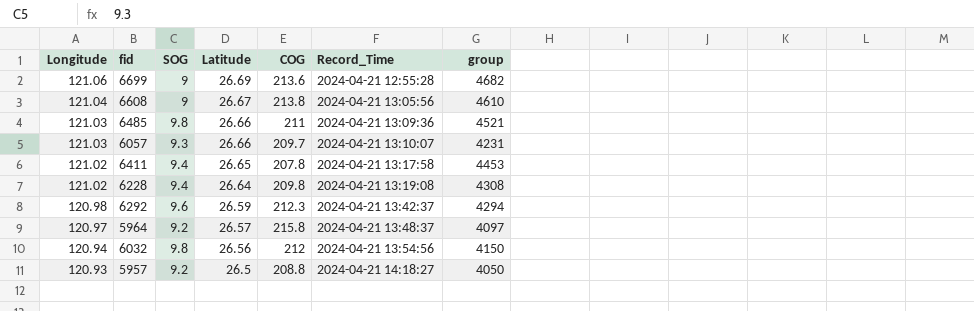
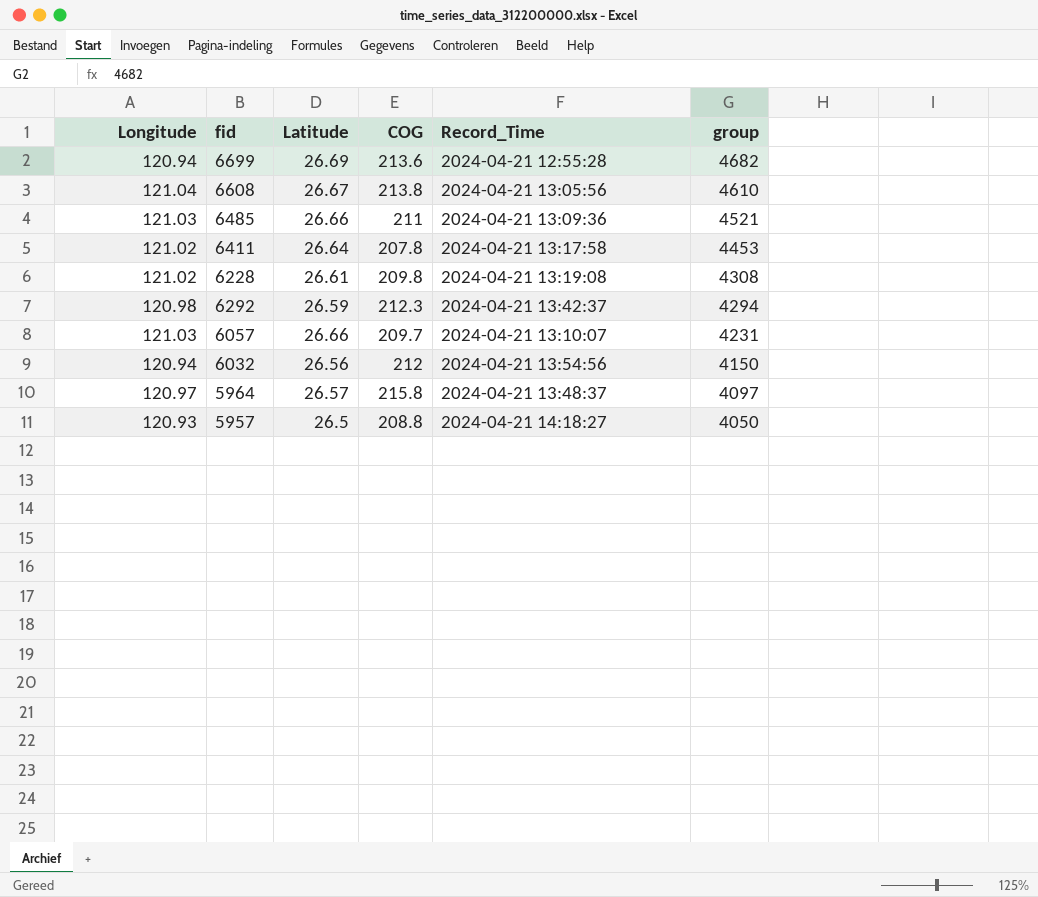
row order: Longitude descending -> group descending
column SOG | position: 3 -> none
6699 | Longitude: 121.06 -> 120.94
6411 | Latitude: 26.65 -> 26.64
6228 | Latitude: 26.64 -> 26.61

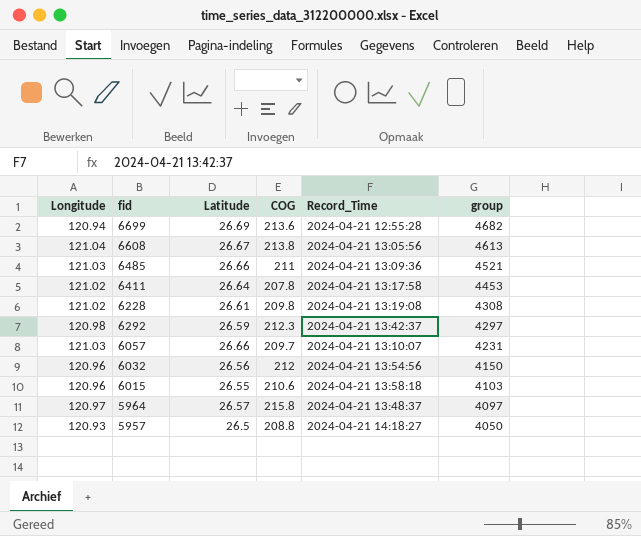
6608 | group: 4610 -> 4613
6292 | group: 4294 -> 4297
6032 | Longitude: 120.94 -> 120.96
row 6015: none -> 120.96 | 26.55 | 210.6 | 2024-04-21 13:58:18 | 4103

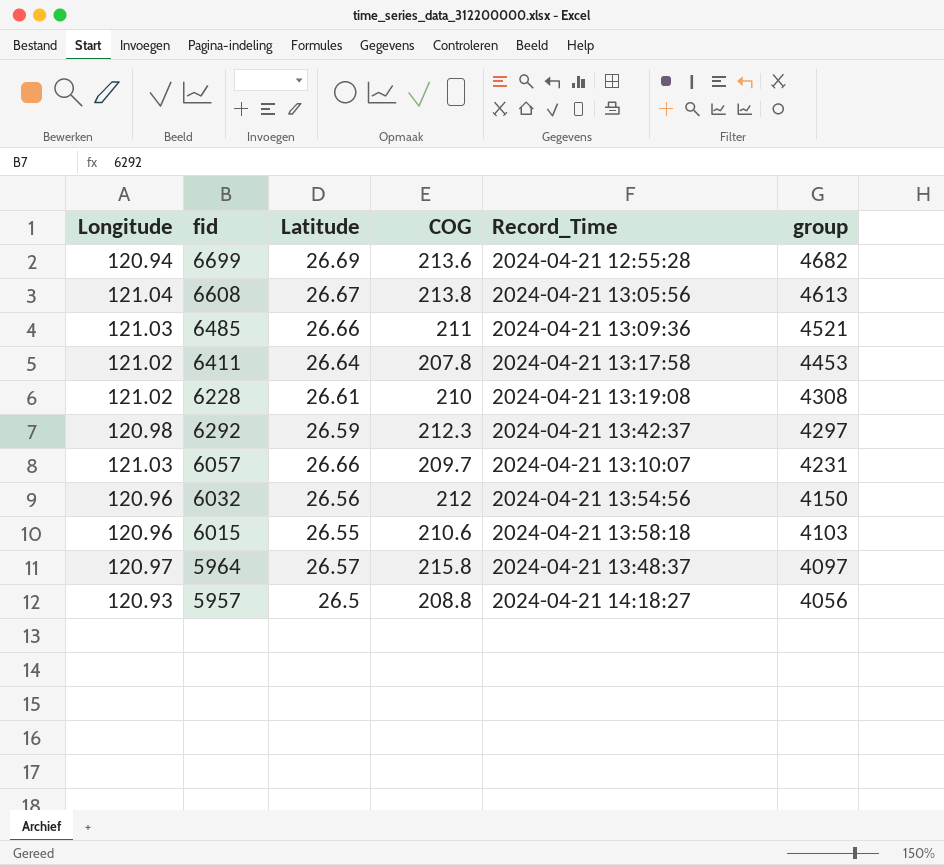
6228 | COG: 209.8 -> 210
5957 | group: 4050 -> 4056

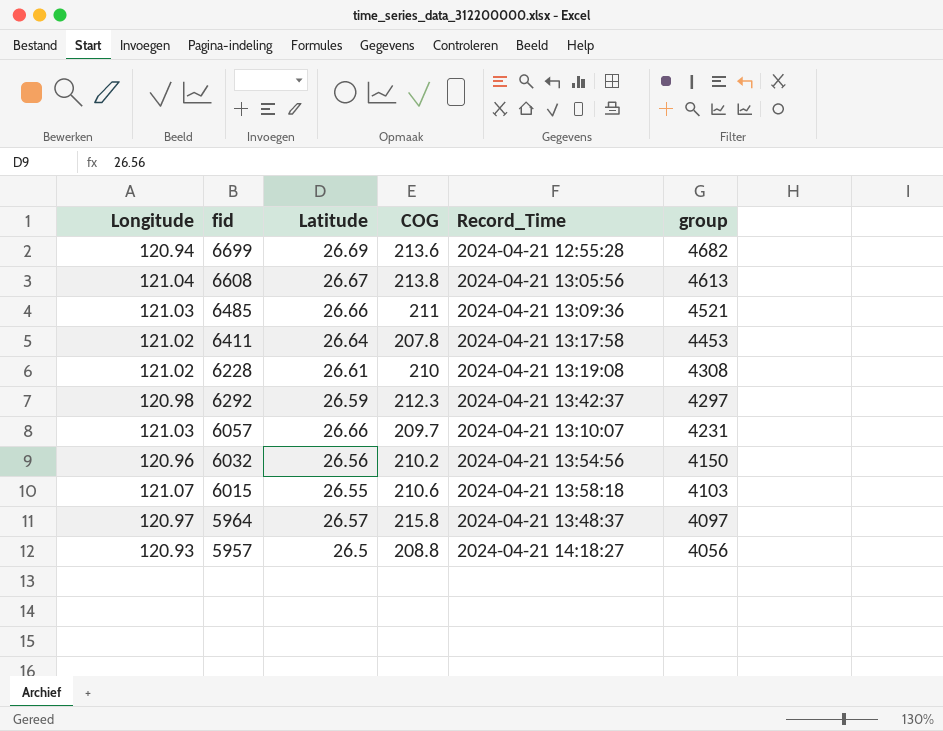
6032 | COG: 212 -> 210.2
6015 | Longitude: 120.96 -> 121.07

